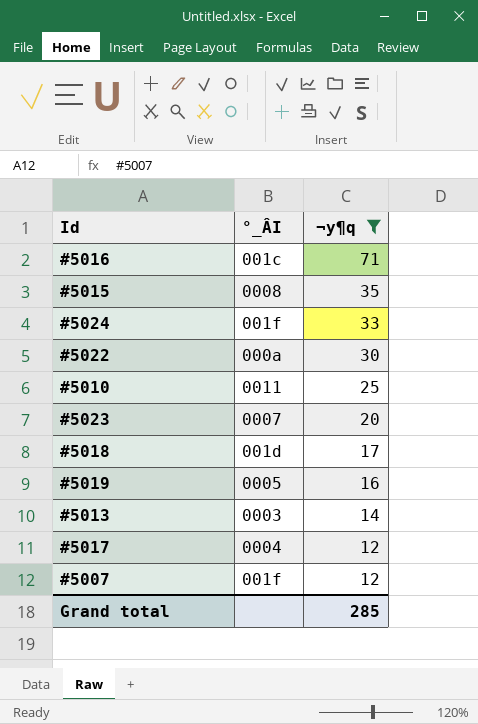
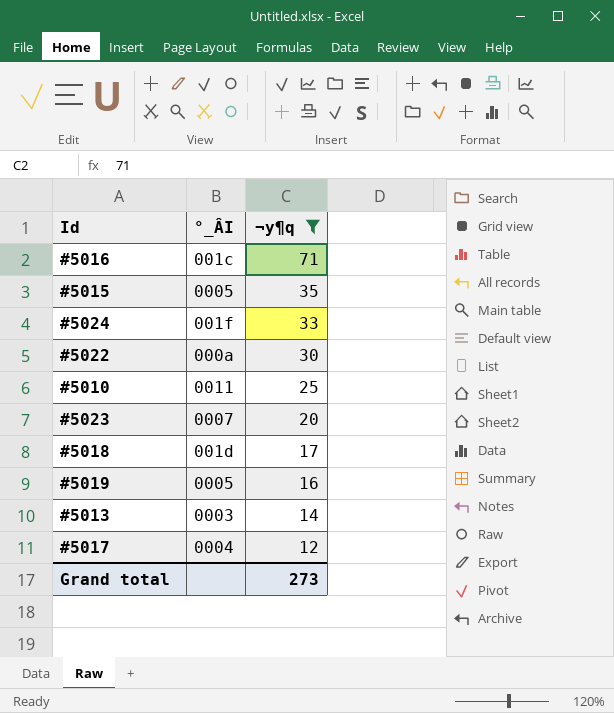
row #5007: 001f | 12 -> none
#5015 | °_ÂI: 0008 -> 0005
Grand total | ¬y¶q: 285 -> 273

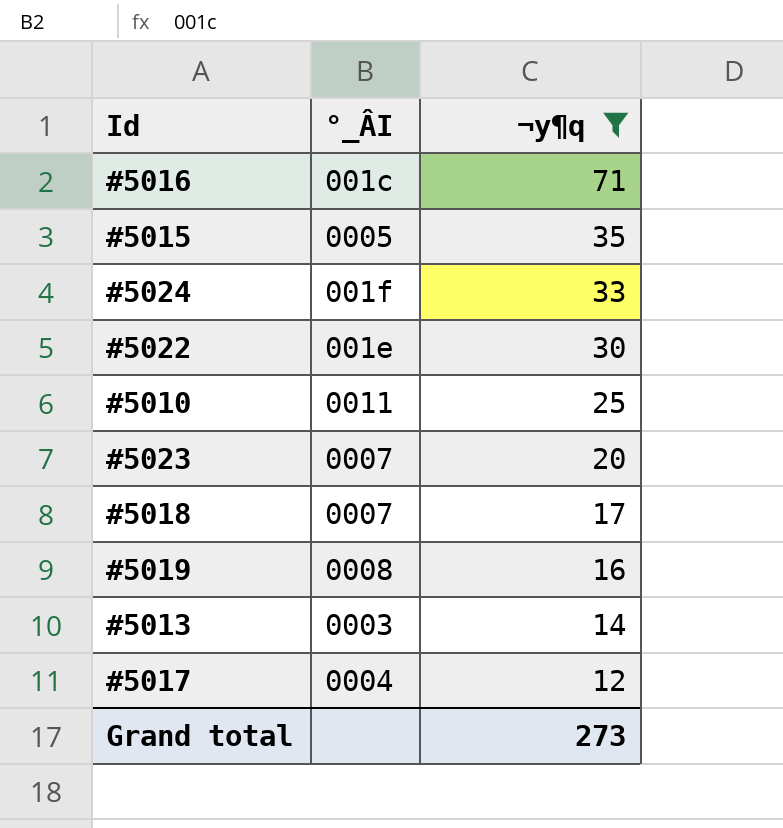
#5022 | °_ÂI: 000a -> 001e
#5018 | °_ÂI: 001d -> 0007
#5019 | °_ÂI: 0005 -> 0008

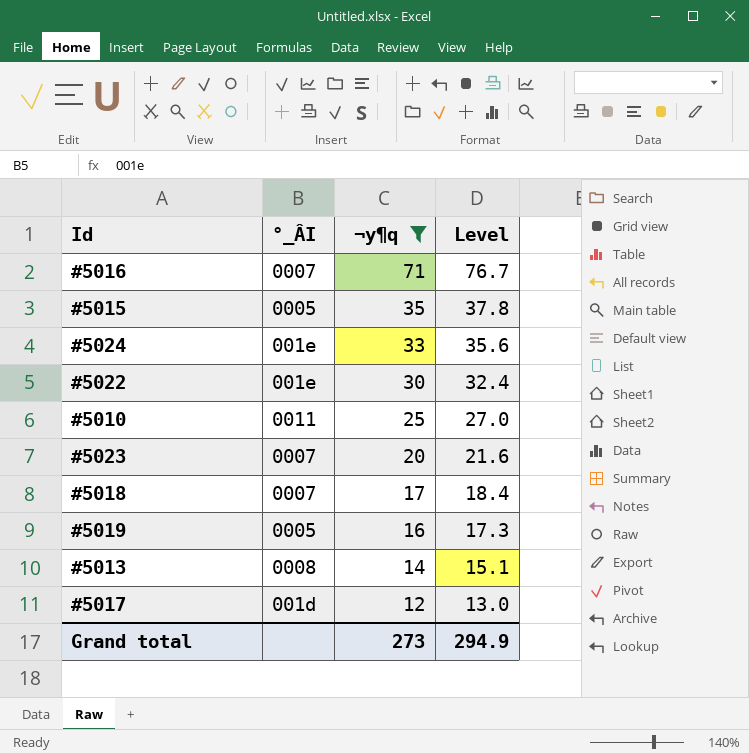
column Level | formula: none -> [¬y¶q] * 1.08
#5016 | °_ÂI: 001c -> 0007
#5024 | °_ÂI: 001f -> 001e
#5019 | °_ÂI: 0008 -> 0005
#5013 | °_ÂI: 0003 -> 0008
#5017 | °_ÂI: 0004 -> 001d

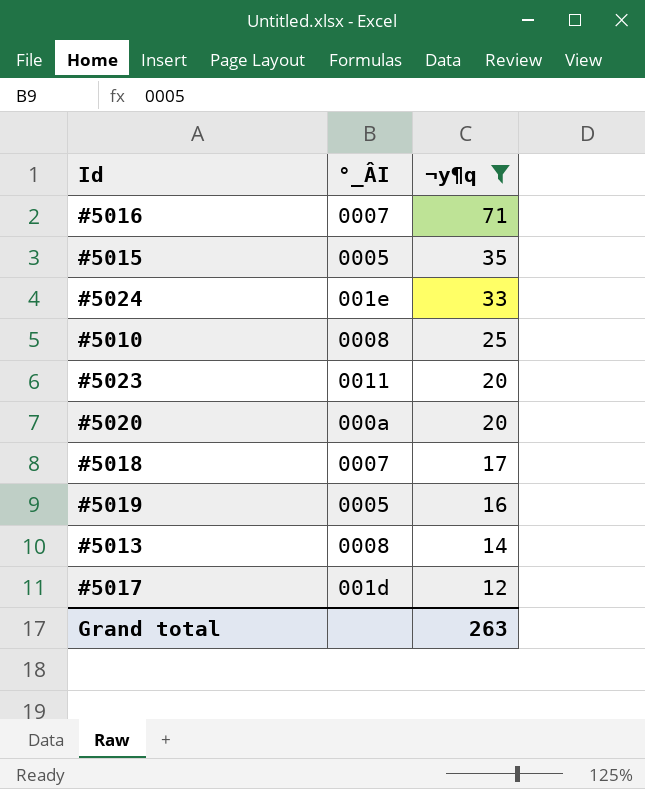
column Level | formula: [¬y¶q] * 1.08 -> none
row #5022: 001e | 30 | 32.4 -> none
#5010 | °_ÂI: 0011 -> 0008
#5023 | °_ÂI: 0007 -> 0011
row #5020: none -> 000a | 20
Grand total | ¬y¶q: 273 -> 263

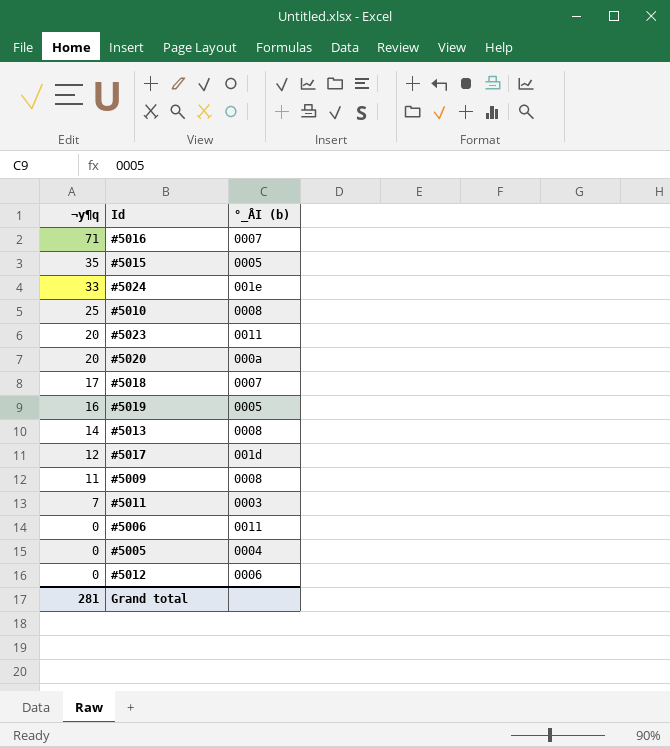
filter: ¬y¶q >= 12 -> none
column ¬y¶q | position: 3 -> 1
column name: °_ÂI -> °_ÂI (b)
Grand total | ¬y¶q: 263 -> 281

